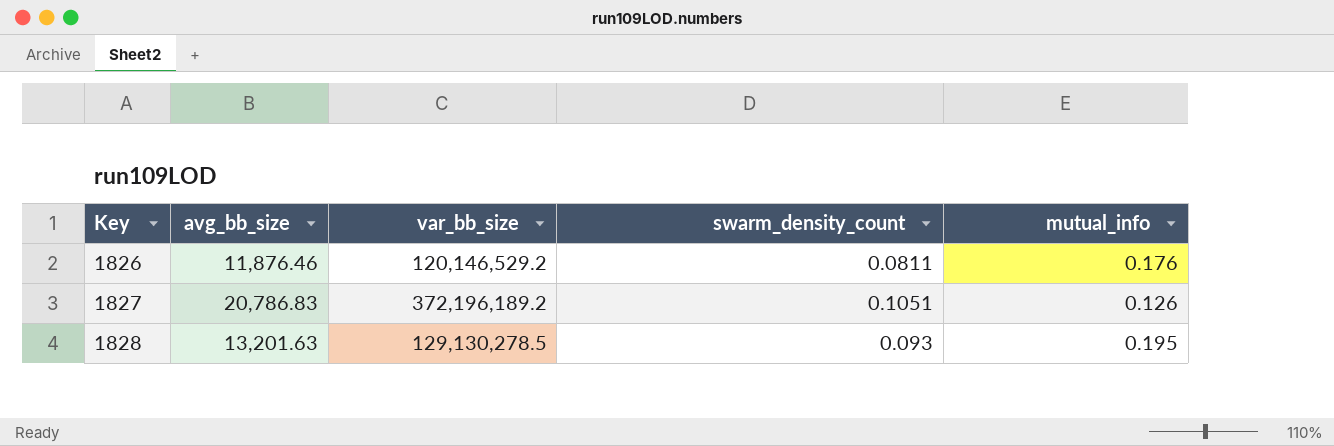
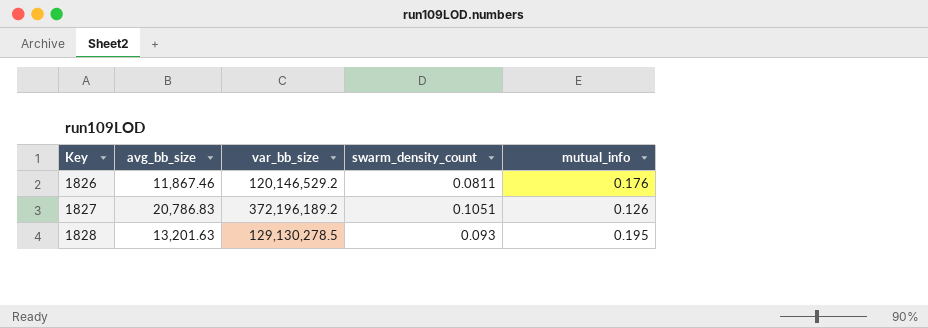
1826 | avg_bb_size: 11,876.46 -> 11,867.46

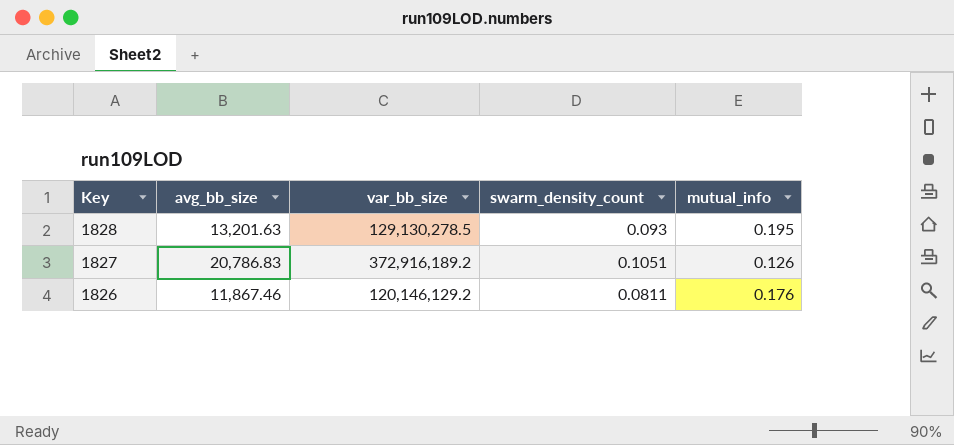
row order: Key ascending -> Key descending
1827 | var_bb_size: 372,196,189.2 -> 372,916,189.2
1826 | var_bb_size: 120,146,529.2 -> 120,146,129.2

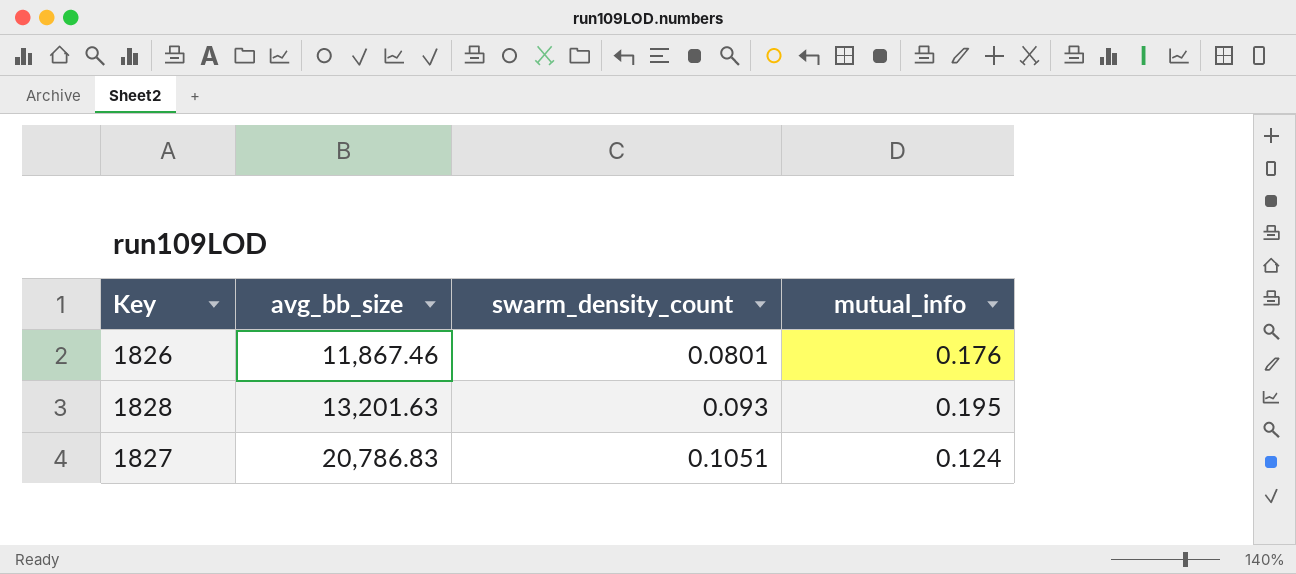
row order: Key descending -> avg_bb_size ascending
column var_bb_size | position: 3 -> none
1826 | swarm_density_count: 0.0811 -> 0.0801
1827 | mutual_info: 0.126 -> 0.124

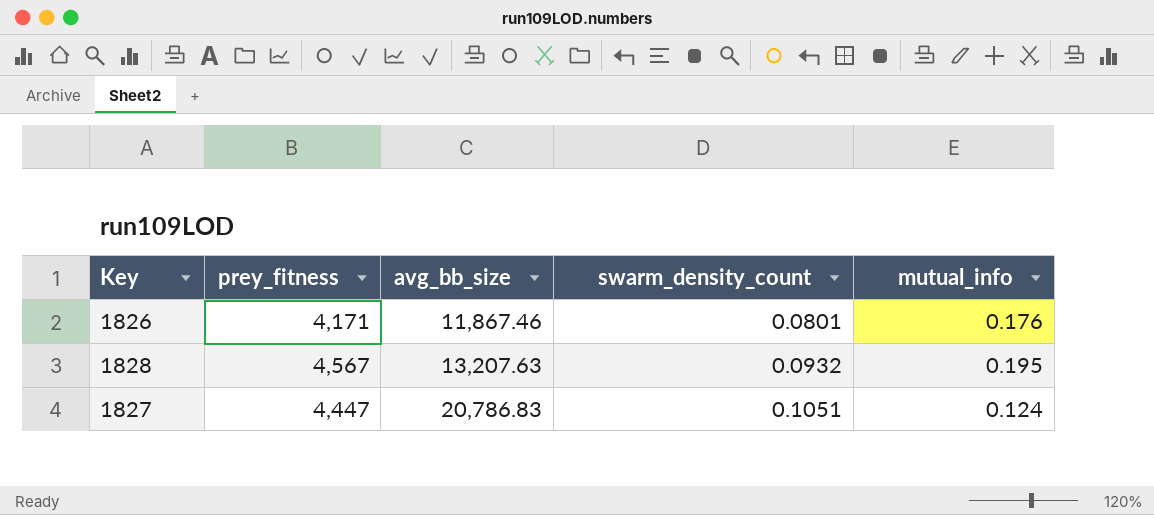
column prey_fitness | position: none -> 2
1828 | avg_bb_size: 13,201.63 -> 13,207.63
1828 | swarm_density_count: 0.093 -> 0.0932

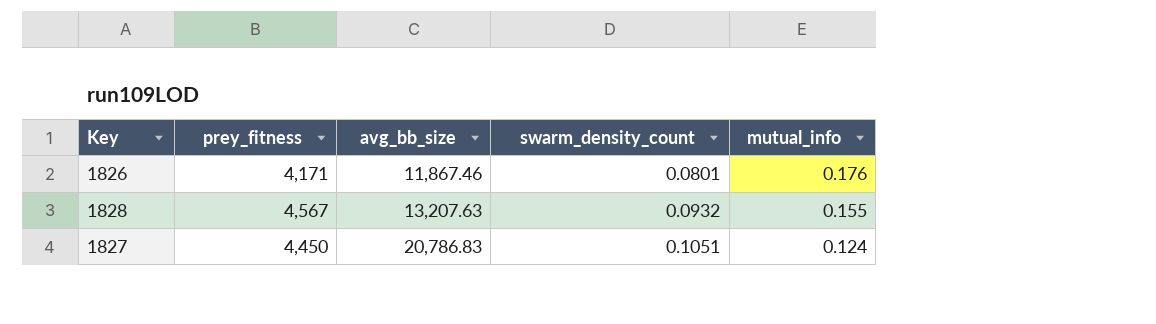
1828 | mutual_info: 0.195 -> 0.155
1827 | prey_fitness: 4,447 -> 4,450

